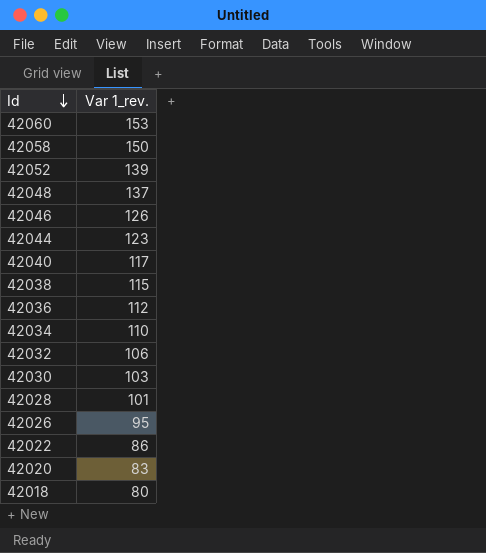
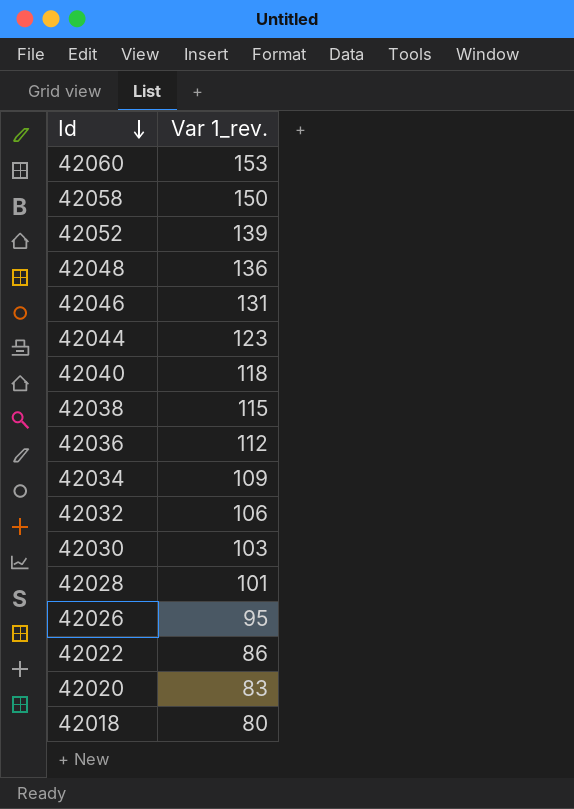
42048 | Var 1_rev.: 137 -> 136
42046 | Var 1_rev.: 126 -> 131
42040 | Var 1_rev.: 117 -> 118
42034 | Var 1_rev.: 110 -> 109

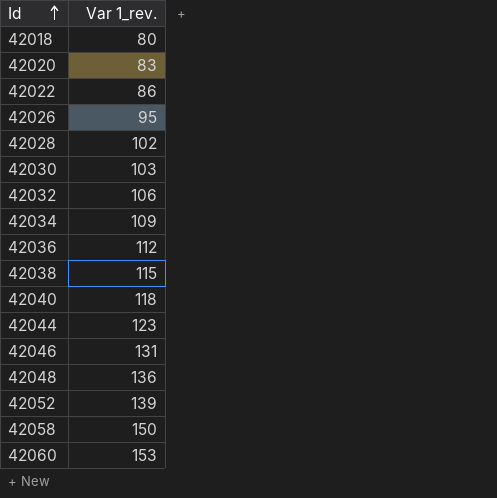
row order: Id descending -> Id ascending
42028 | Var 1_rev.: 101 -> 102

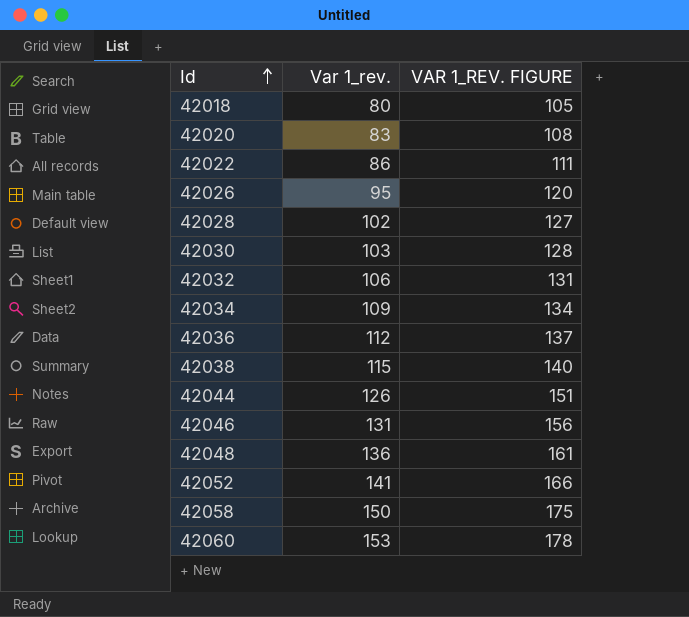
column VAR 1_REV. FIGURE | formula: none -> [Var 1_rev.] + 25
row 42040: 118 -> none
42044 | Var 1_rev.: 123 -> 126
42052 | Var 1_rev.: 139 -> 141

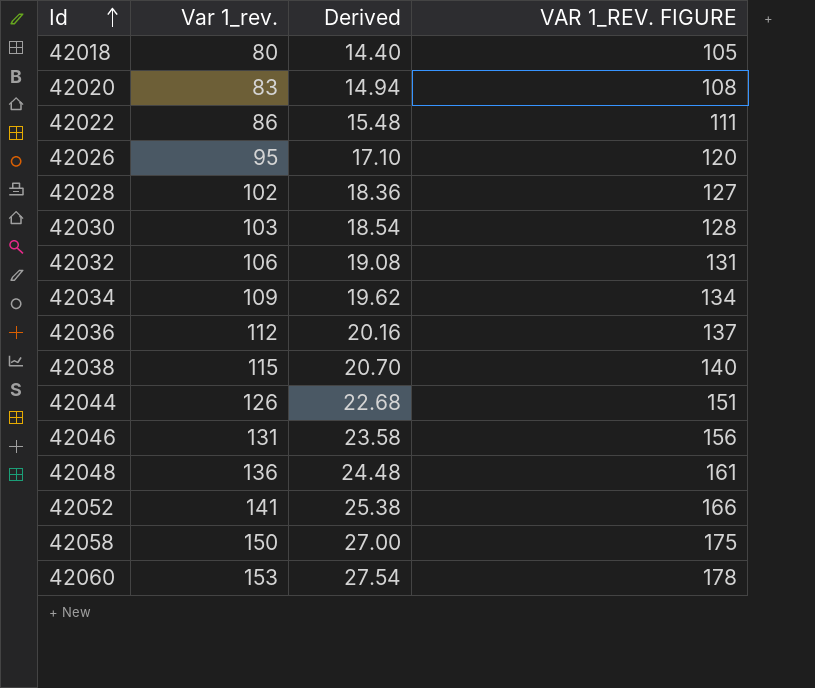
column Derived | formula: none -> [Var 1_rev.] * 0.18

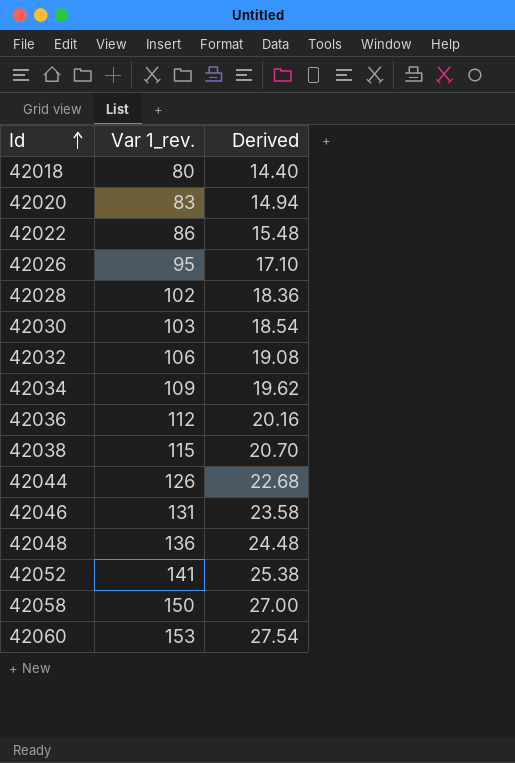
column VAR 1_REV. FIGURE | formula: [Var 1_rev.] + 25 -> none

